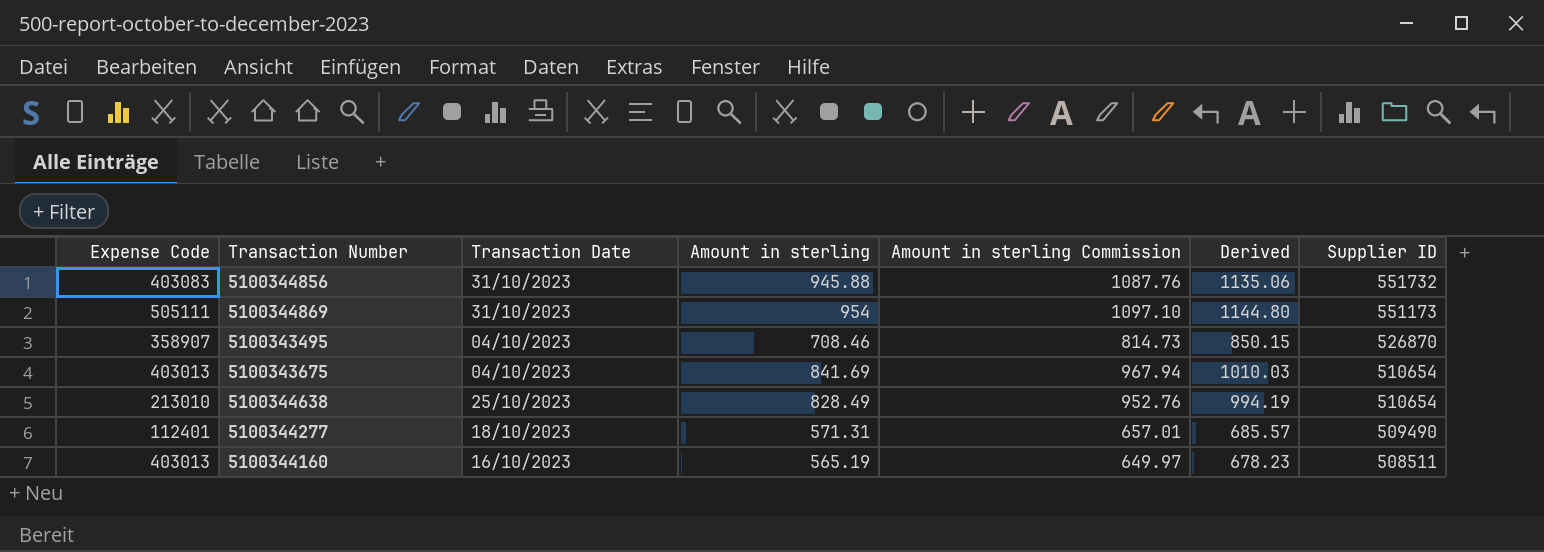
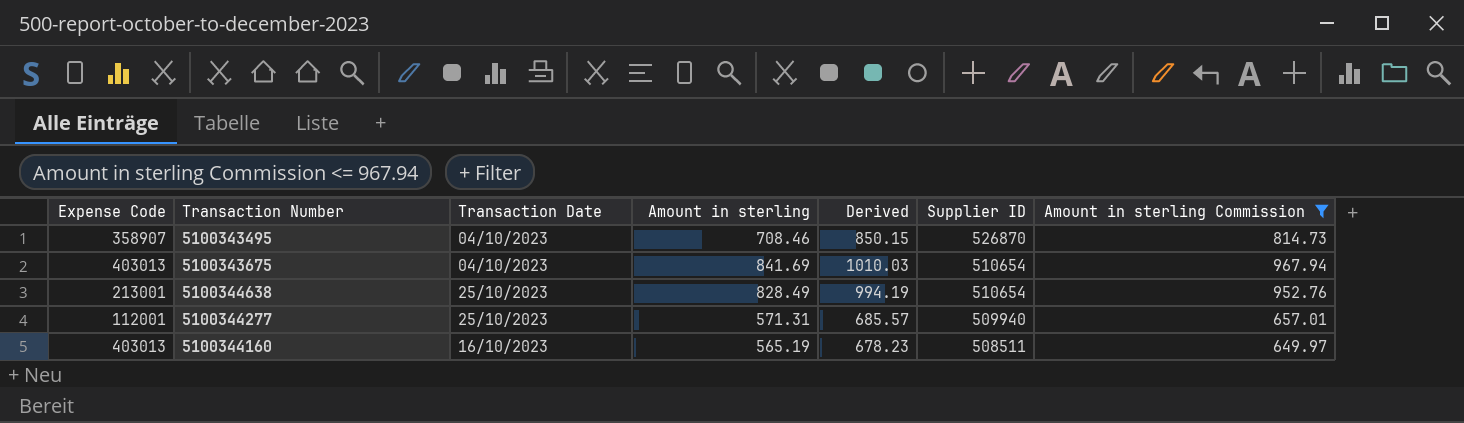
filter: none -> Amount in sterling Commission <= 967.94
column Amount in sterling Commission | position: 5 -> 7
5100344638 | Expense Code: 213010 -> 213001
5100344277 | Expense Code: 112401 -> 112001
5100344277 | Transaction Date: 18/10/2023 -> 25/10/2023
5100344277 | Supplier ID: 509490 -> 509940

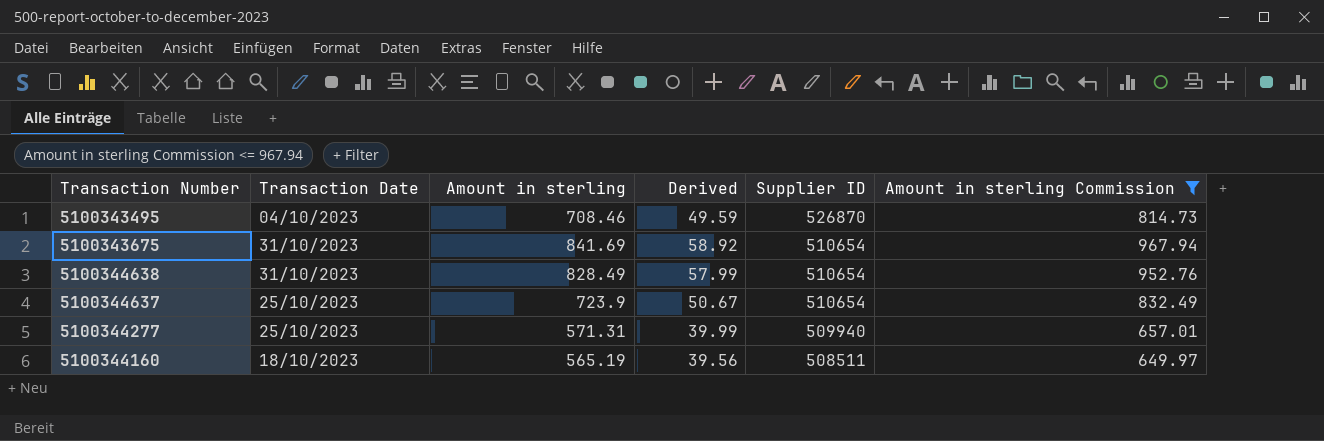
column Expense Code | position: 1 -> none
column Derived | formula: [Amount in sterling] * 1.2 -> [Amount in sterling] * 0.07
5100343675 | Transaction Date: 04/10/2023 -> 31/10/2023
5100344638 | Transaction Date: 25/10/2023 -> 31/10/2023
row 5100344637: none -> 25/10/2023 | 723.9 | 50.67 | 510654 | 832.49
5100344160 | Transaction Date: 16/10/2023 -> 18/10/2023

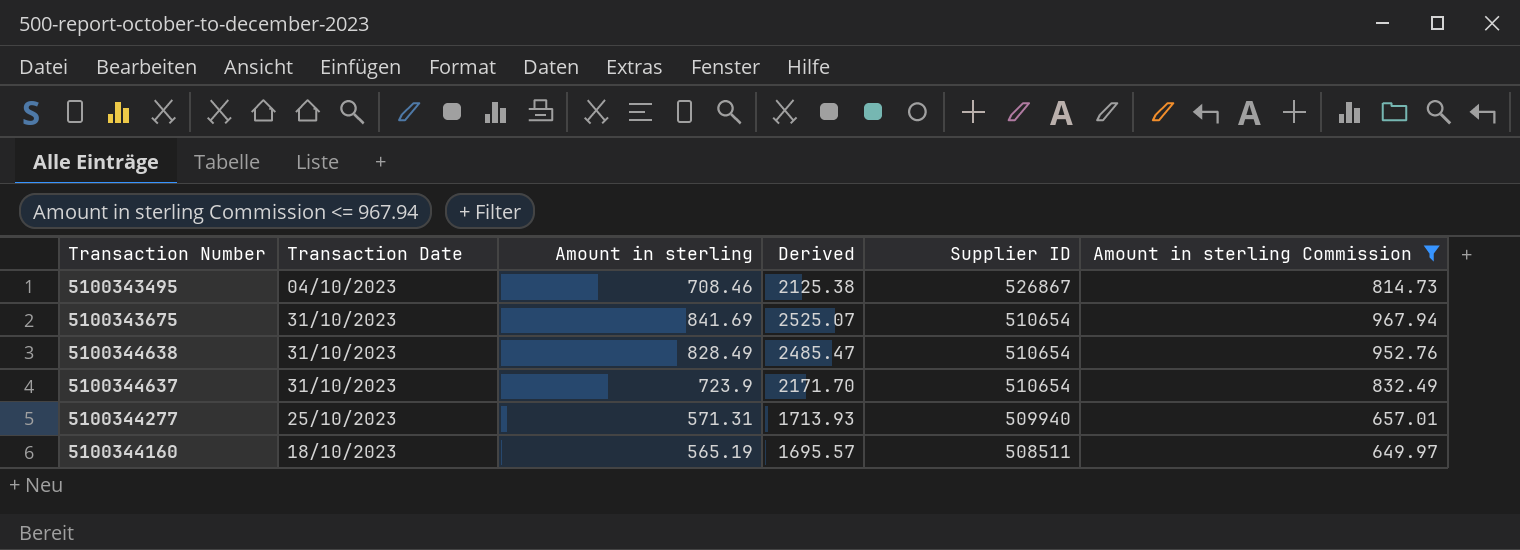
column Derived | formula: [Amount in sterling] * 0.07 -> [Amount in sterling] * 3
5100343495 | Supplier ID: 526870 -> 526867
5100344637 | Transaction Date: 25/10/2023 -> 31/10/2023

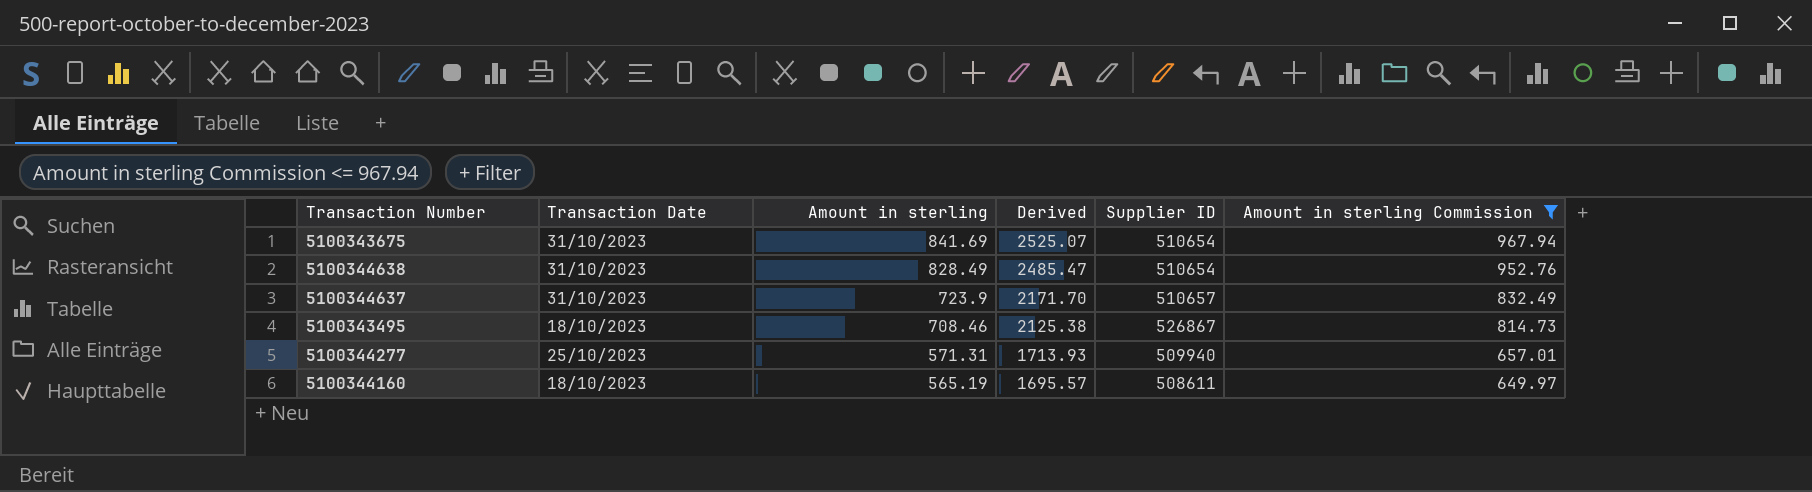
row order: Supplier ID descending -> Amount in sterling descending
5100344637 | Supplier ID: 510654 -> 510657
5100343495 | Transaction Date: 04/10/2023 -> 18/10/2023
5100344160 | Supplier ID: 508511 -> 508611

